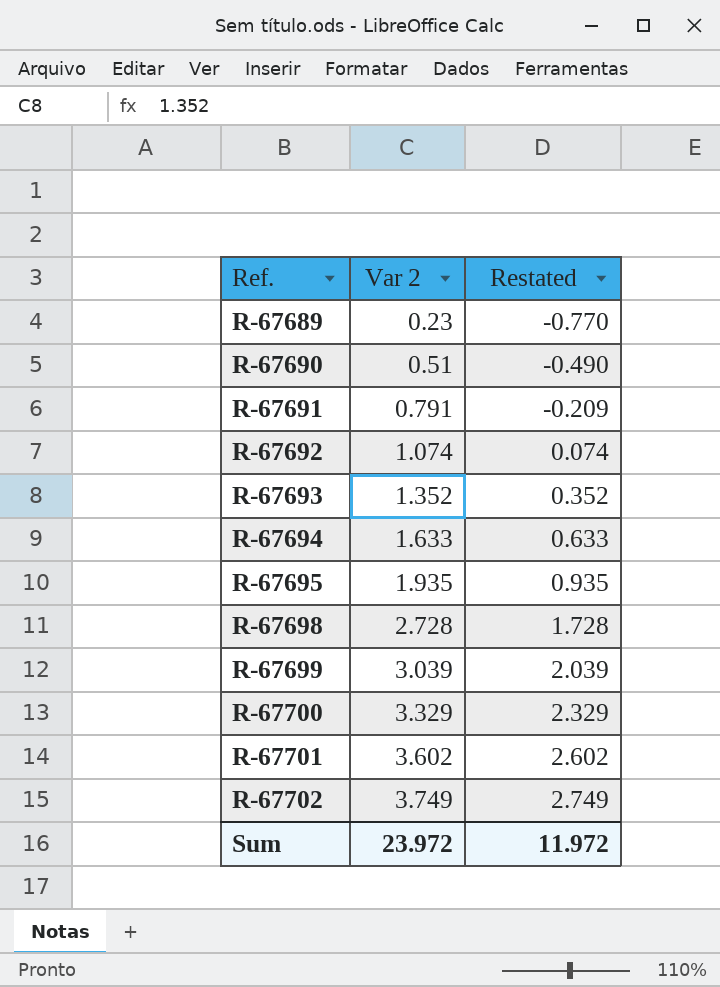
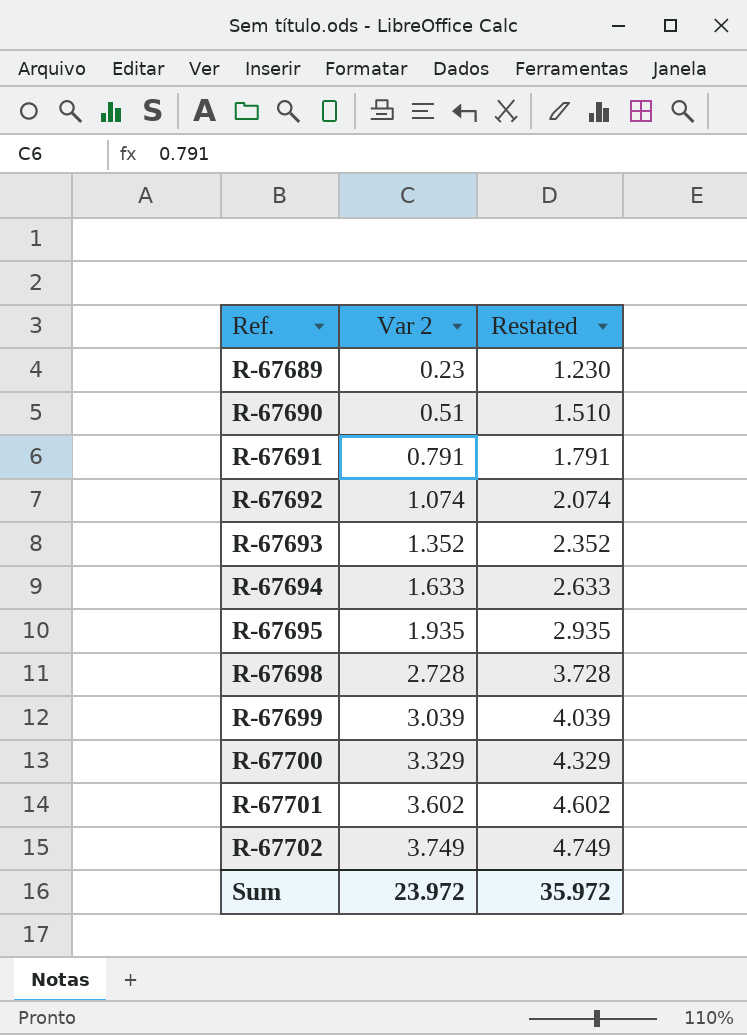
column Restated | formula: [Var 2] - 1 -> [Var 2] + 1
Sum | Restated: 11.972 -> 35.972

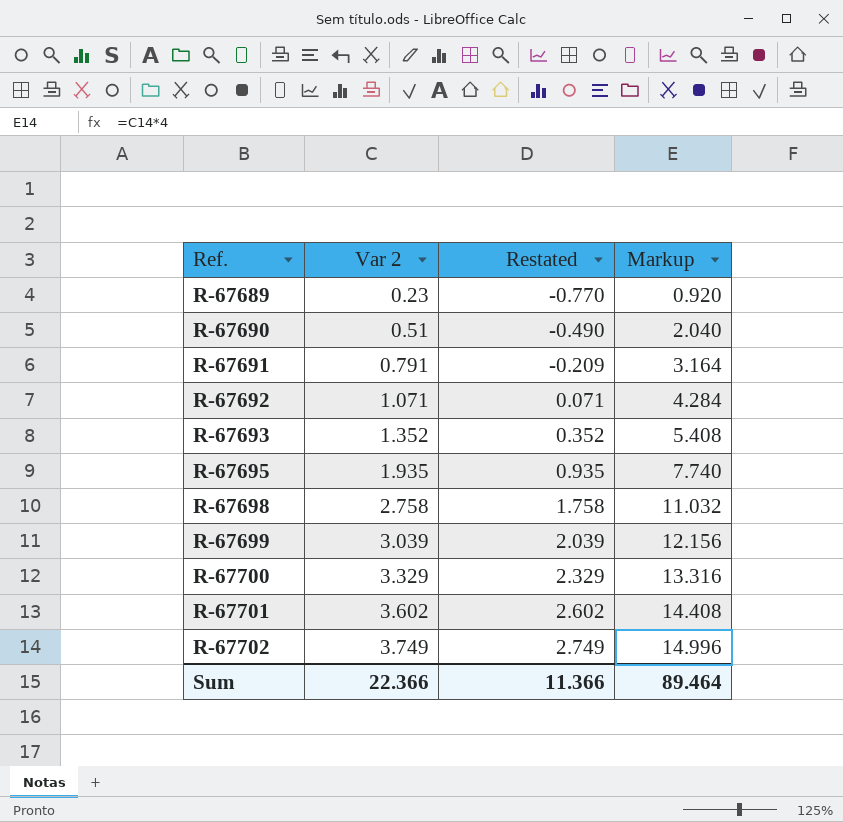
column Restated | formula: [Var 2] + 1 -> [Var 2] - 1
column Markup | formula: none -> [Var 2] * 4
row R-67694: 1.633 | 2.633 -> none
R-67692 | Var 2: 1.074 -> 1.071
R-67698 | Var 2: 2.728 -> 2.758
Sum | Var 2: 23.972 -> 22.366
Sum | Restated: 35.972 -> 11.366

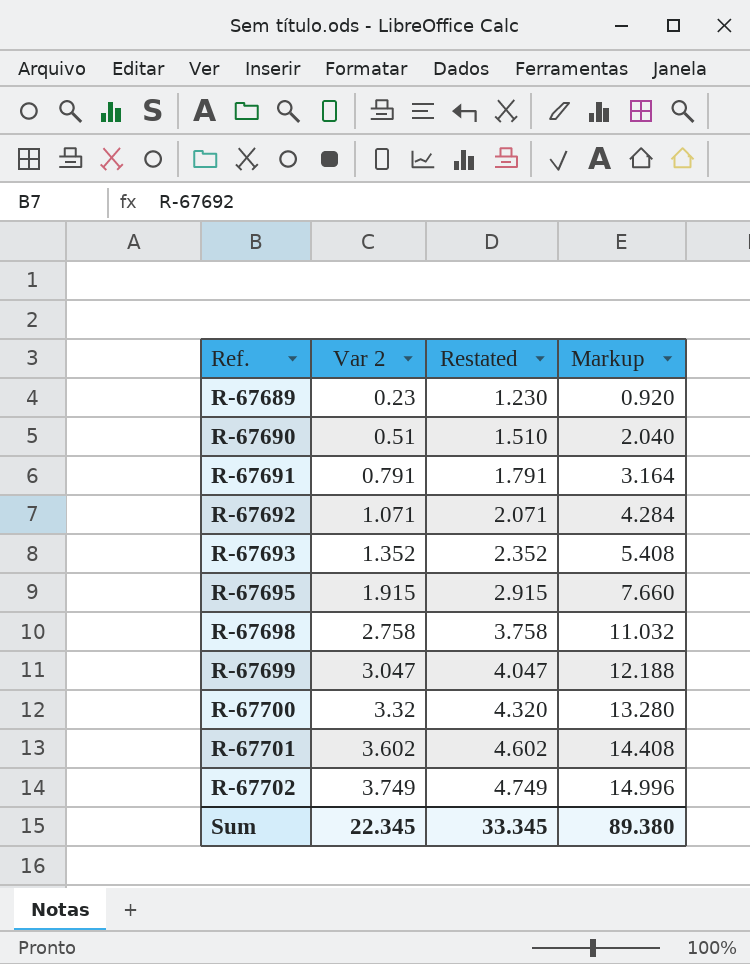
column Restated | formula: [Var 2] - 1 -> [Var 2] + 1
R-67695 | Var 2: 1.935 -> 1.915
R-67695 | Markup: 7.740 -> 7.660
R-67699 | Var 2: 3.039 -> 3.047
R-67699 | Markup: 12.156 -> 12.188
R-67700 | Var 2: 3.329 -> 3.32
R-67700 | Markup: 13.316 -> 13.280
Sum | Var 2: 22.366 -> 22.345
Sum | Restated: 11.366 -> 33.345
Sum | Markup: 89.464 -> 89.380

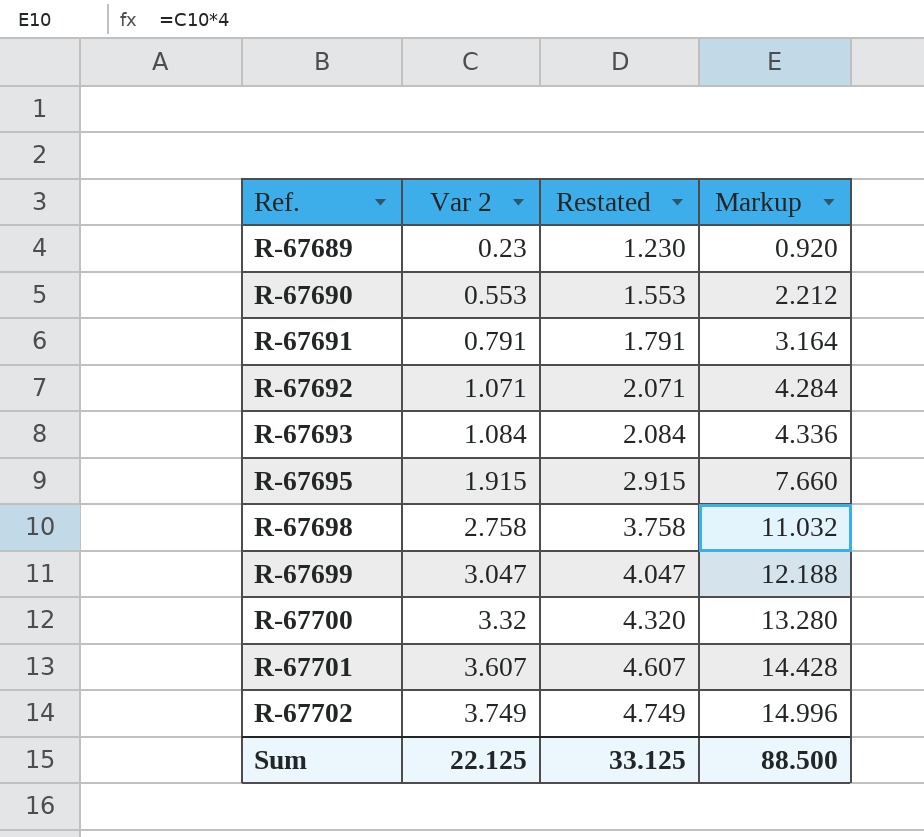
R-67690 | Var 2: 0.51 -> 0.553
R-67690 | Restated: 1.510 -> 1.553
R-67690 | Markup: 2.040 -> 2.212
R-67693 | Var 2: 1.352 -> 1.084
R-67693 | Restated: 2.352 -> 2.084
R-67693 | Markup: 5.408 -> 4.336
R-67701 | Var 2: 3.602 -> 3.607
R-67701 | Restated: 4.602 -> 4.607
R-67701 | Markup: 14.408 -> 14.428
Sum | Var 2: 22.345 -> 22.125
Sum | Restated: 33.345 -> 33.125
Sum | Markup: 89.380 -> 88.500

